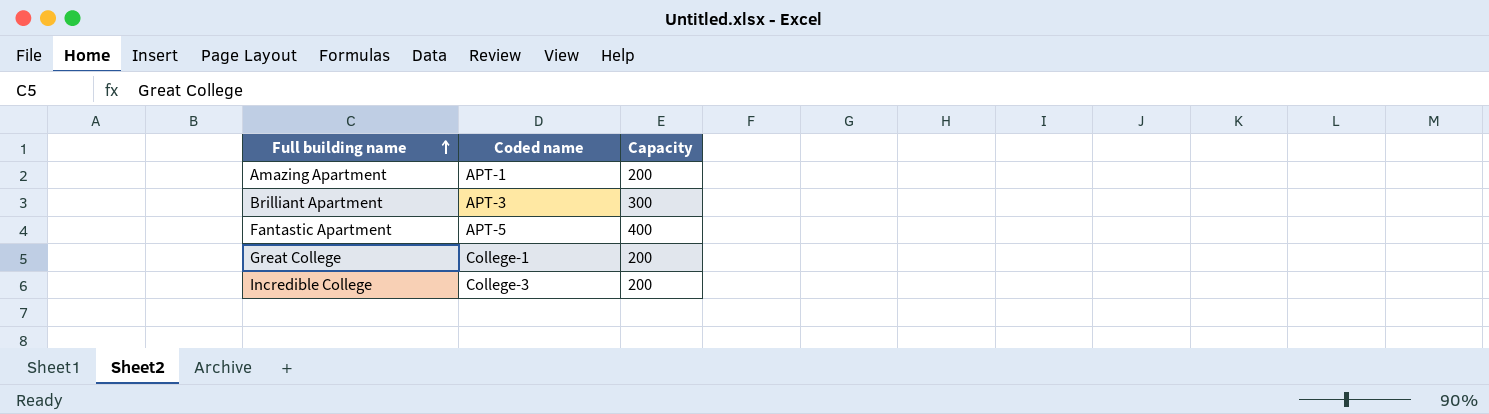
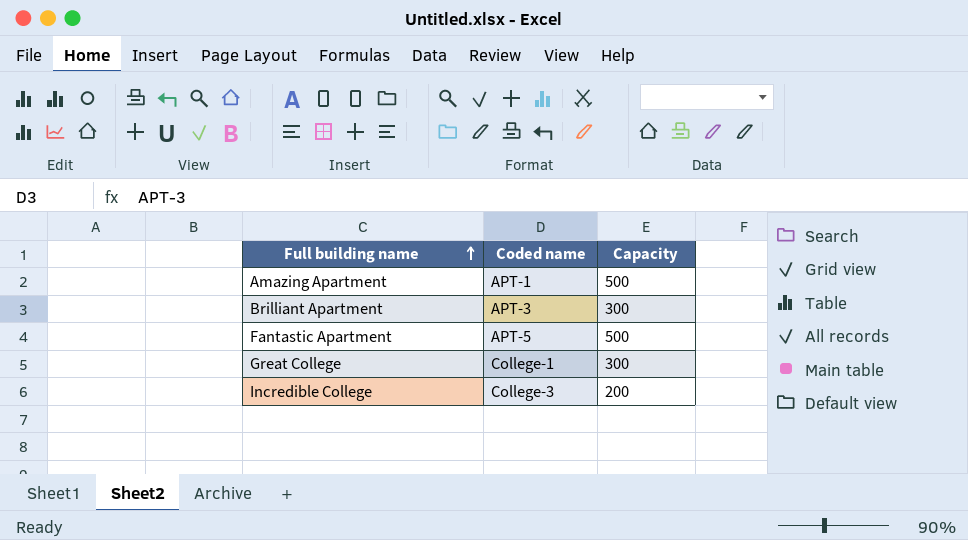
Amazing Apartment | Capacity: 200 -> 500
Fantastic Apartment | Capacity: 400 -> 500
Great College | Capacity: 200 -> 300

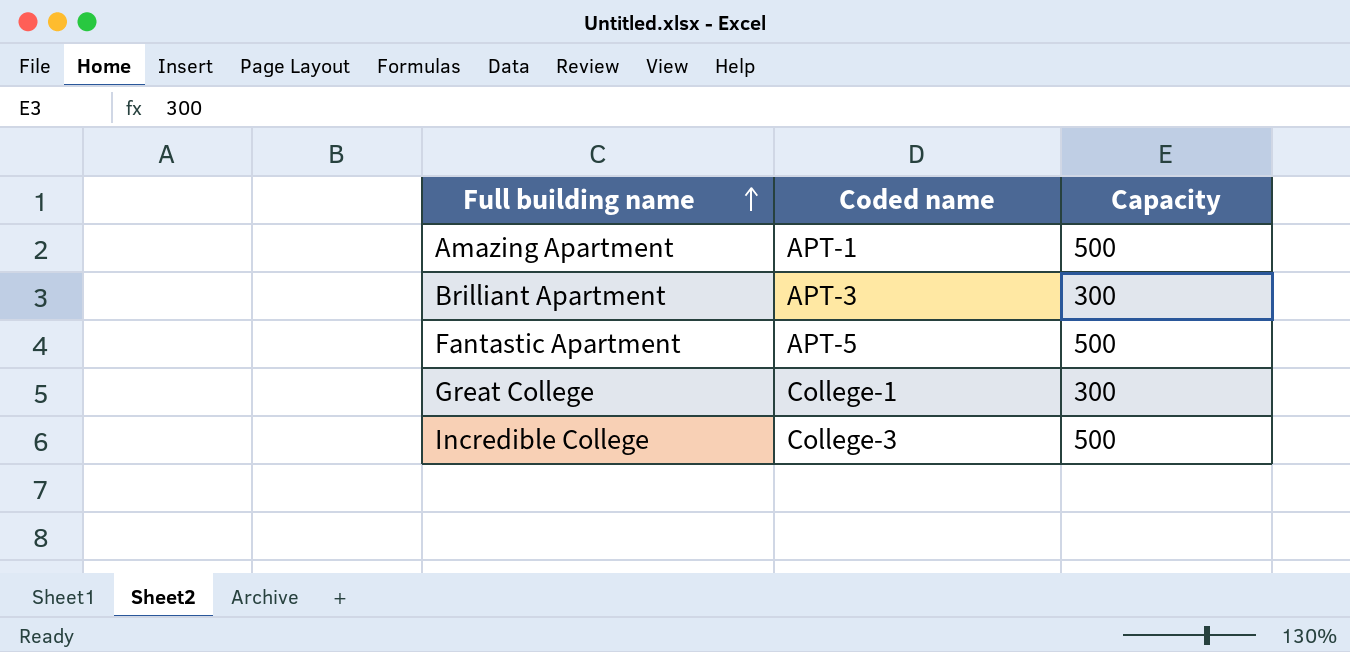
Incredible College | Capacity: 200 -> 500

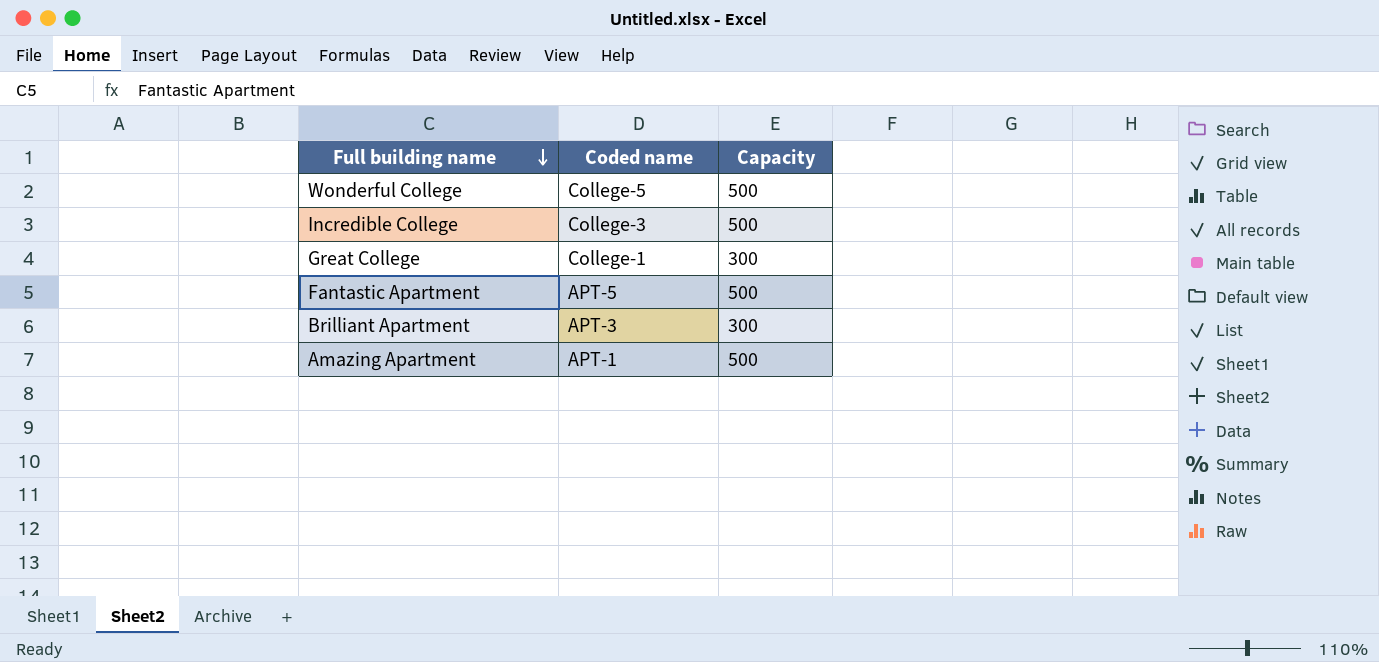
row order: Full building name ascending -> Full building name descending
row Wonderful College: none -> College-5 | 500

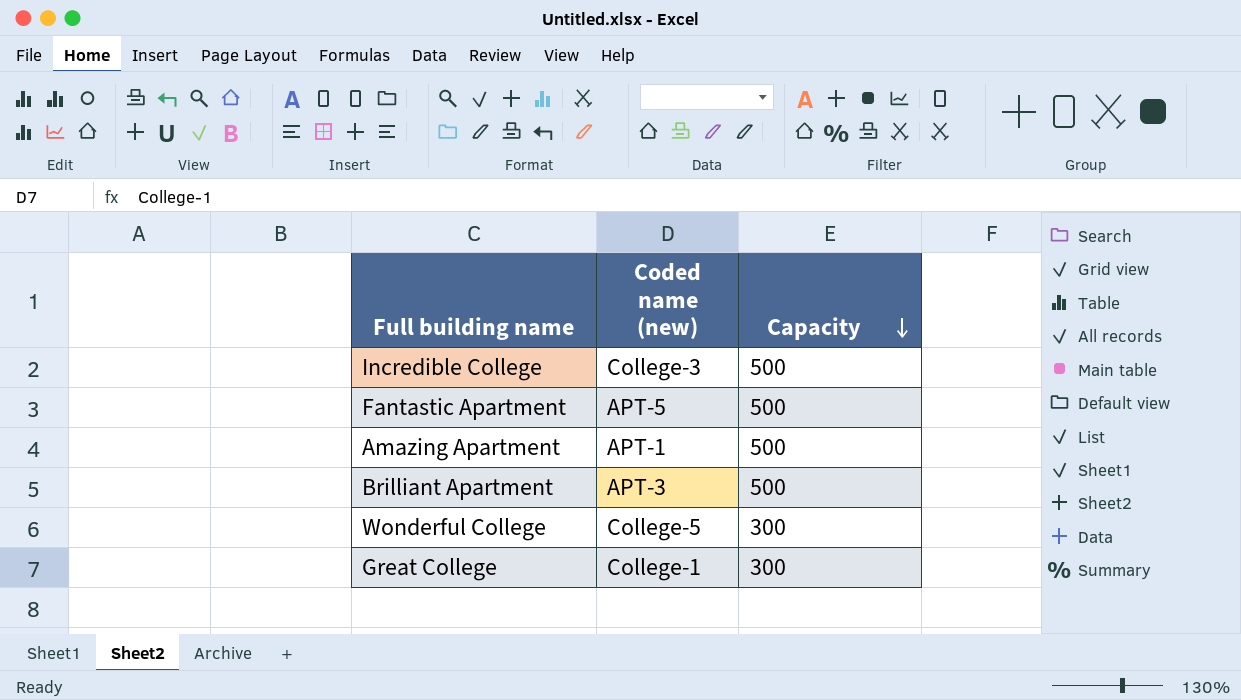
row order: Full building name descending -> Capacity descending
column name: Coded name -> Coded name (new)
Brilliant Apartment | Capacity: 300 -> 500
Wonderful College | Capacity: 500 -> 300

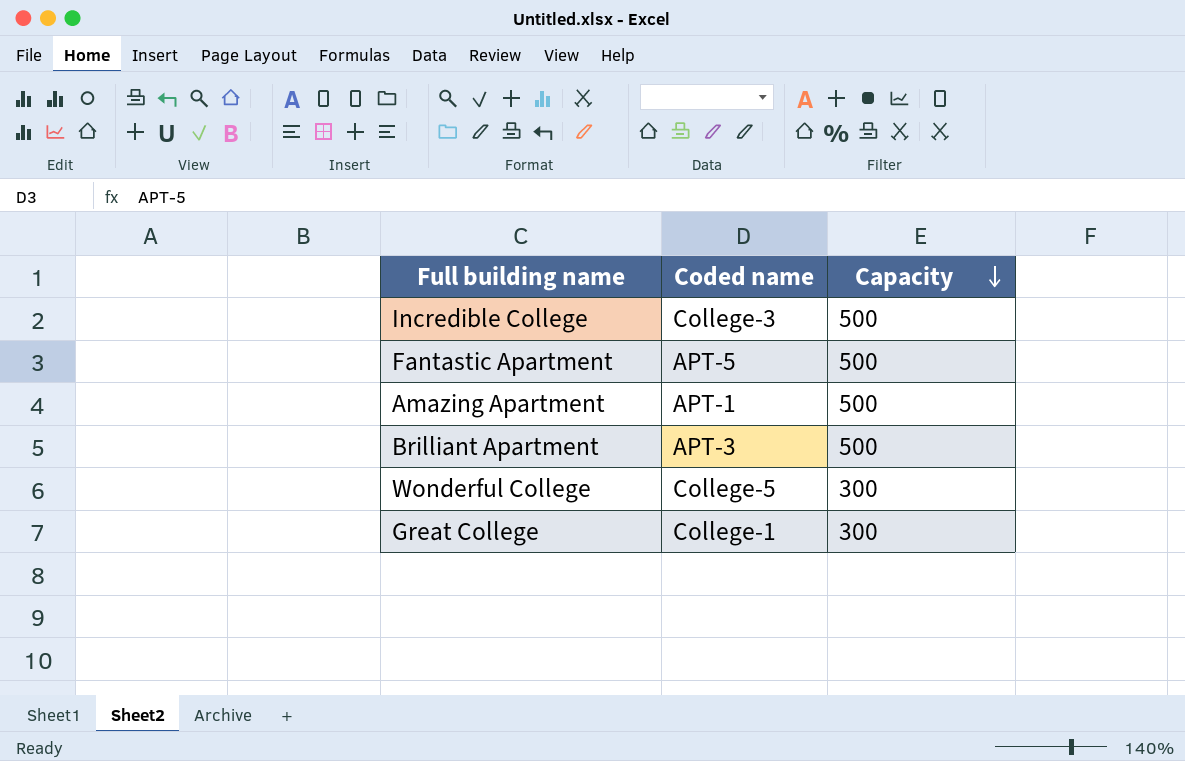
column name: Coded name (new) -> Coded name

